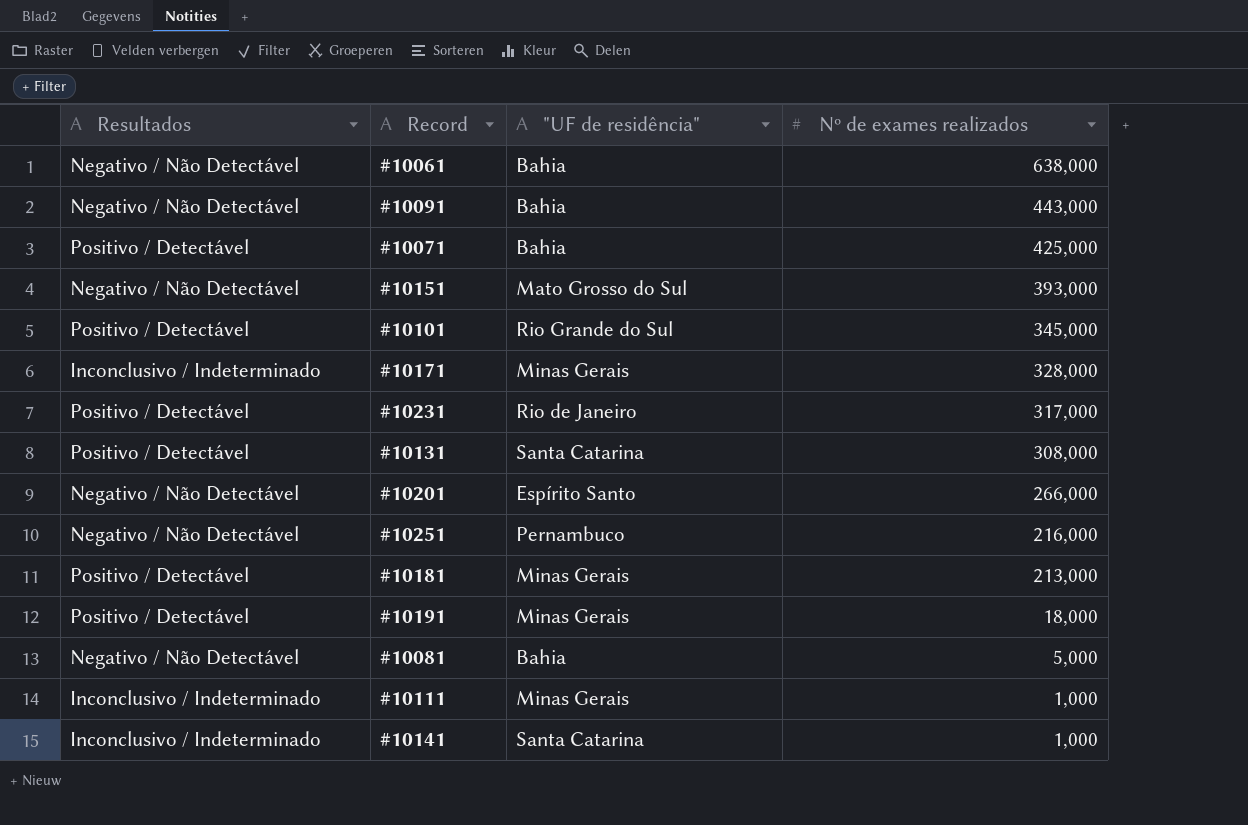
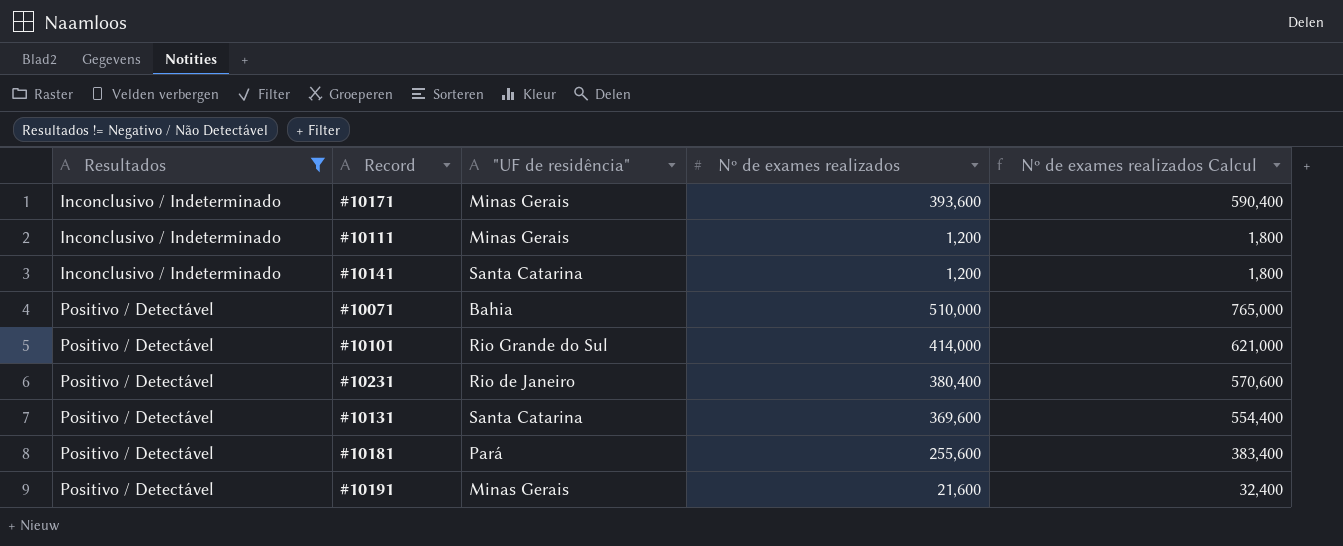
filter: none -> Resultados != Negativo / Não Detectável
row order: Nº de exames realizados descending -> Resultados ascending
column Nº de exames realizados Calcul | formula: none -> [Nº de exames realizados] * 1,5
#10171 | Nº de exames realizados: 328,000 -> 393,600
#10111 | Nº de exames realizados: 1,000 -> 1,200
#10141 | Nº de exames realizados: 1,000 -> 1,200
#10071 | Nº de exames realizados: 425,000 -> 510,000
#10101 | Nº de exames realizados: 345,000 -> 414,000
#10231 | Nº de exames realizados: 317,000 -> 380,400
#10131 | Nº de exames realizados: 308,000 -> 369,600
#10181 | "UF de residência": Minas Gerais -> Pará
#10181 | Nº de exames realizados: 213,000 -> 255,600
#10191 | Nº de exames realizados: 18,000 -> 21,600

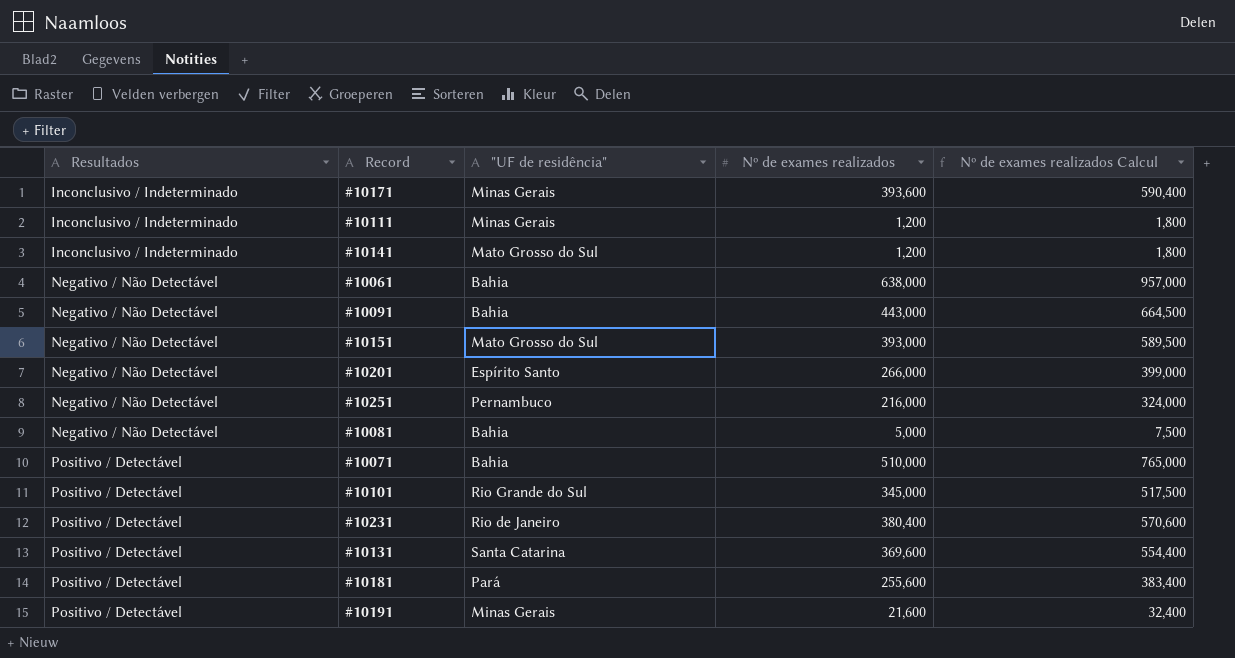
filter: Resultados != Negativo / Não Detectável -> none
#10141 | "UF de residência": Santa Catarina -> Mato Grosso do Sul
#10101 | Nº de exames realizados: 414,000 -> 345,000
#10101 | Nº de exames realizados Calcul: 621,000 -> 517,500

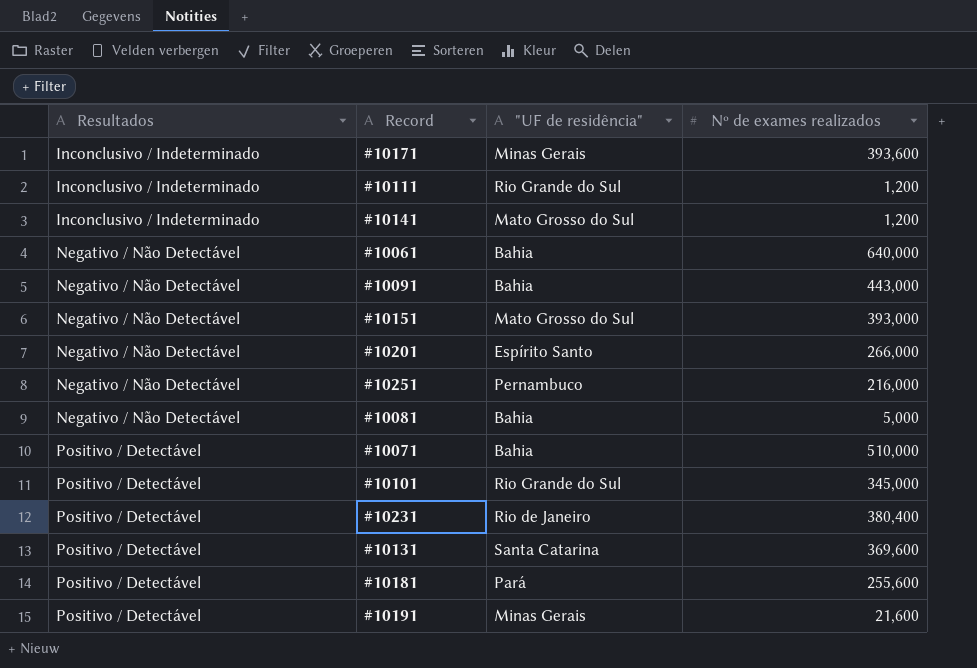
column Nº de exames realizados Calcul | formula: [Nº de exames realizados] * 1,5 -> none
#10111 | "UF de residência": Minas Gerais -> Rio Grande do Sul
#10061 | Nº de exames realizados: 638,000 -> 640,000

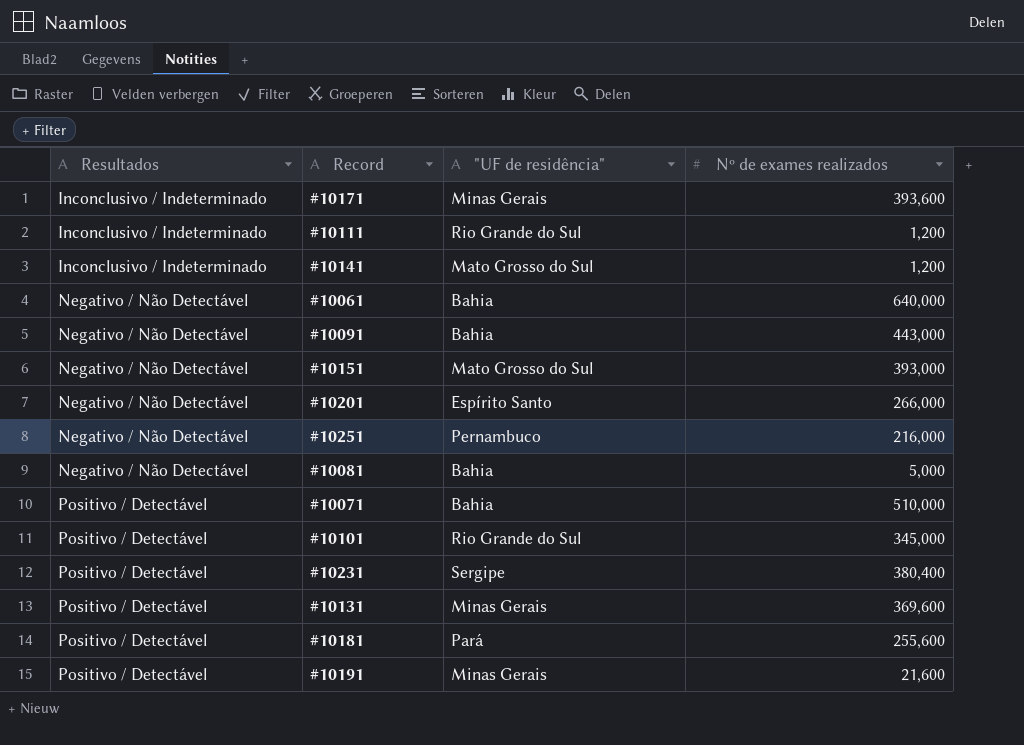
#10231 | "UF de residência": Rio de Janeiro -> Sergipe
#10131 | "UF de residência": Santa Catarina -> Minas Gerais

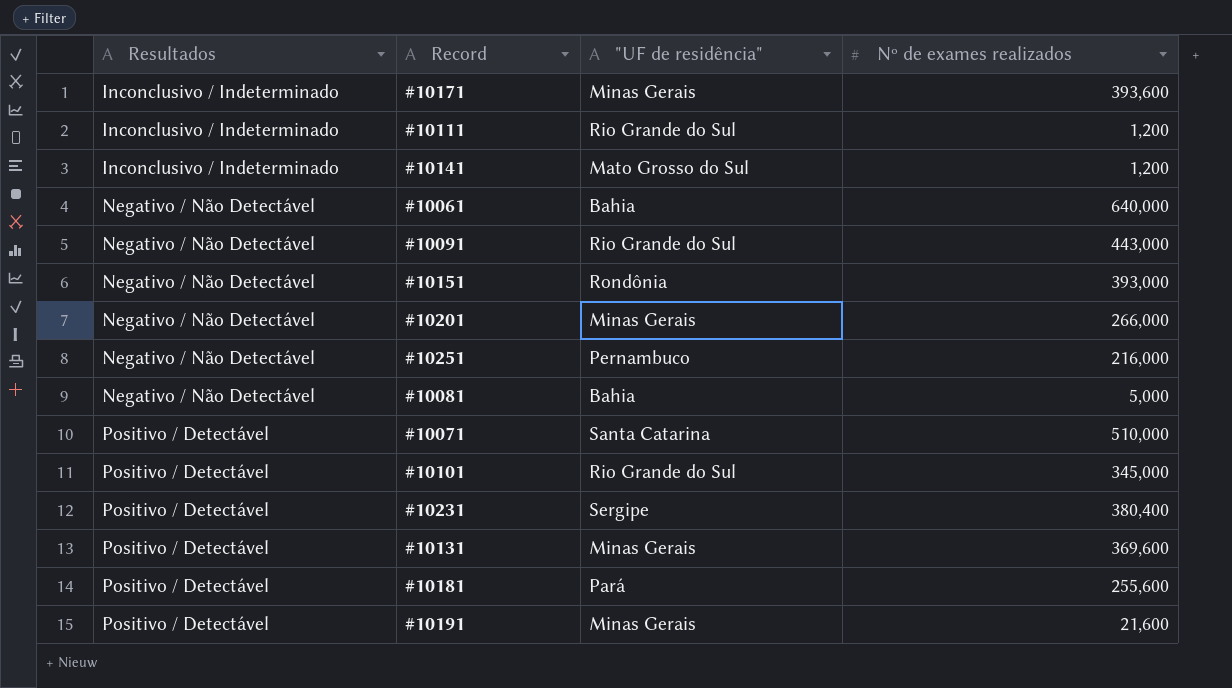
#10091 | "UF de residência": Bahia -> Rio Grande do Sul
#10151 | "UF de residência": Mato Grosso do Sul -> Rondônia
#10201 | "UF de residência": Espírito Santo -> Minas Gerais
#10071 | "UF de residência": Bahia -> Santa Catarina

